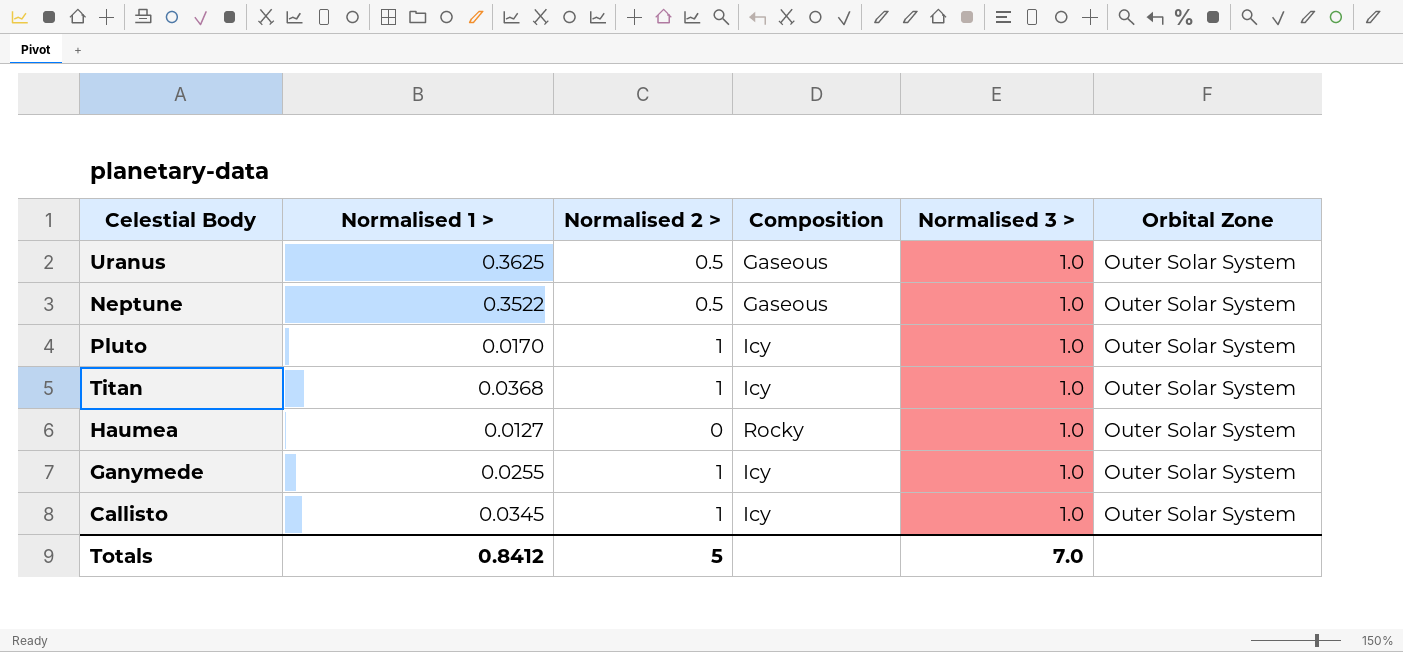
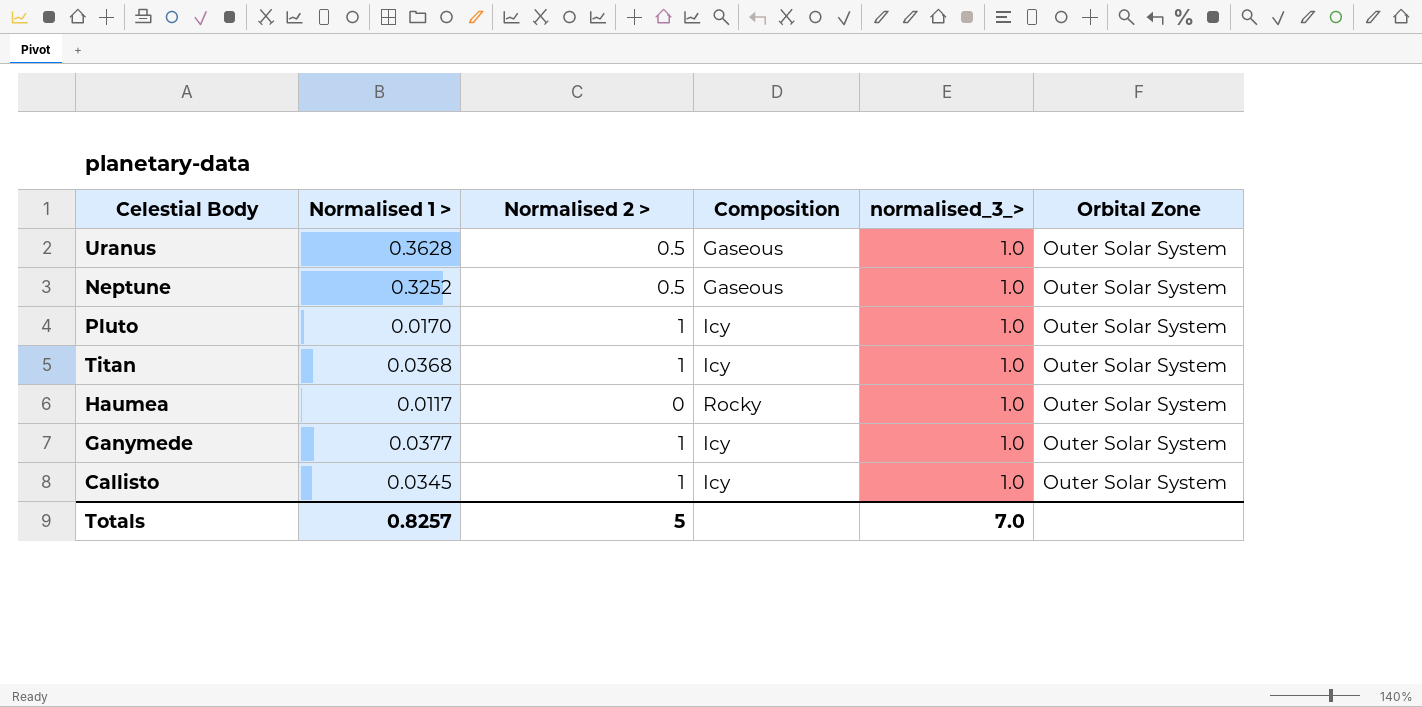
column name: Normalised 3 > -> normalised_3_>
Uranus | Normalised 1 >: 0.3625 -> 0.3628
Neptune | Normalised 1 >: 0.3522 -> 0.3252
Haumea | Normalised 1 >: 0.0127 -> 0.0117
Ganymede | Normalised 1 >: 0.0255 -> 0.0377
Totals | Normalised 1 >: 0.8412 -> 0.8257

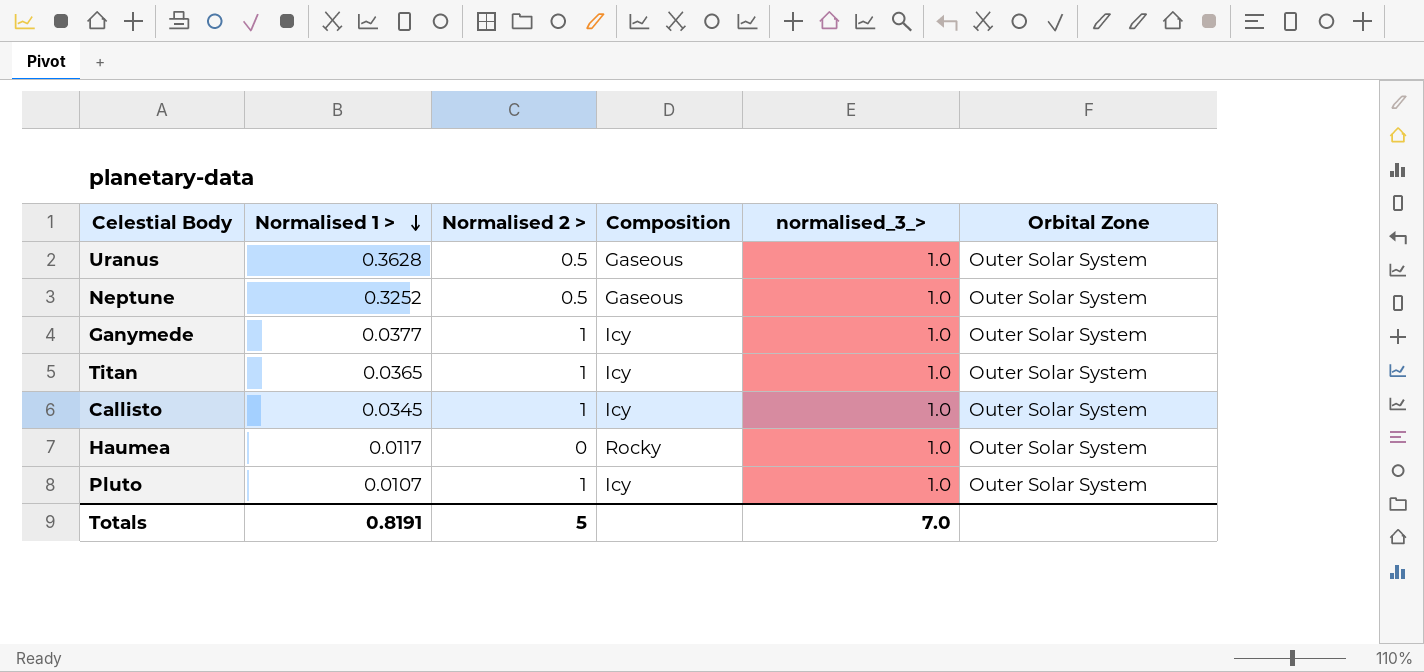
row order: none -> Normalised 1 > descending
Titan | Normalised 1 >: 0.0368 -> 0.0365
Pluto | Normalised 1 >: 0.0170 -> 0.0107
Totals | Normalised 1 >: 0.8257 -> 0.8191

